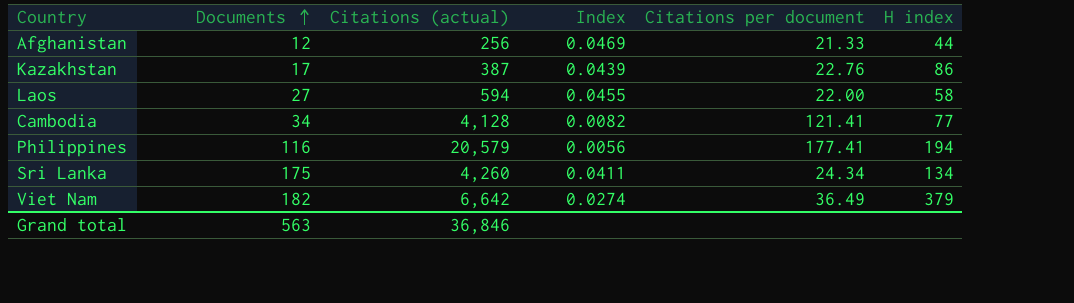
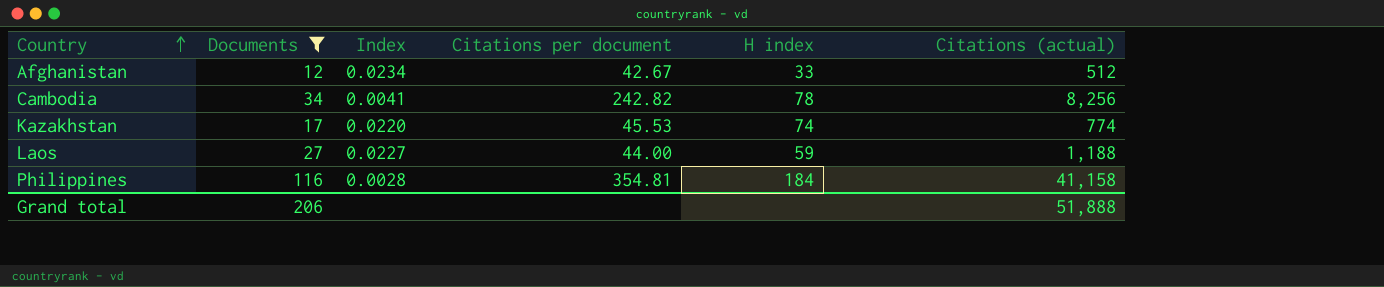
filter: none -> Documents <= 116
row order: Documents ascending -> Country ascending
column Citations (actual) | position: 3 -> 6
Afghanistan | Index: 0.0469 -> 0.0234
Afghanistan | Citations per document: 21.33 -> 42.67
Afghanistan | H index: 44 -> 33
Afghanistan | Citations (actual): 256 -> 512
Cambodia | Index: 0.0082 -> 0.0041
Cambodia | Citations per document: 121.41 -> 242.82
Cambodia | H index: 77 -> 78
Cambodia | Citations (actual): 4,128 -> 8,256
Kazakhstan | Index: 0.0439 -> 0.0220
Kazakhstan | Citations per document: 22.76 -> 45.53
Kazakhstan | H index: 86 -> 74
Kazakhstan | Citations (actual): 387 -> 774
Laos | Index: 0.0455 -> 0.0227
Laos | Citations per document: 22.00 -> 44.00
Laos | H index: 58 -> 59
Laos | Citations (actual): 594 -> 1,188
Philippines | Index: 0.0056 -> 0.0028
Philippines | Citations per document: 177.41 -> 354.81
Philippines | H index: 194 -> 184
Philippines | Citations (actual): 20,579 -> 41,158
Grand total | Documents: 563 -> 206
Grand total | Citations (actual): 36,846 -> 51,888

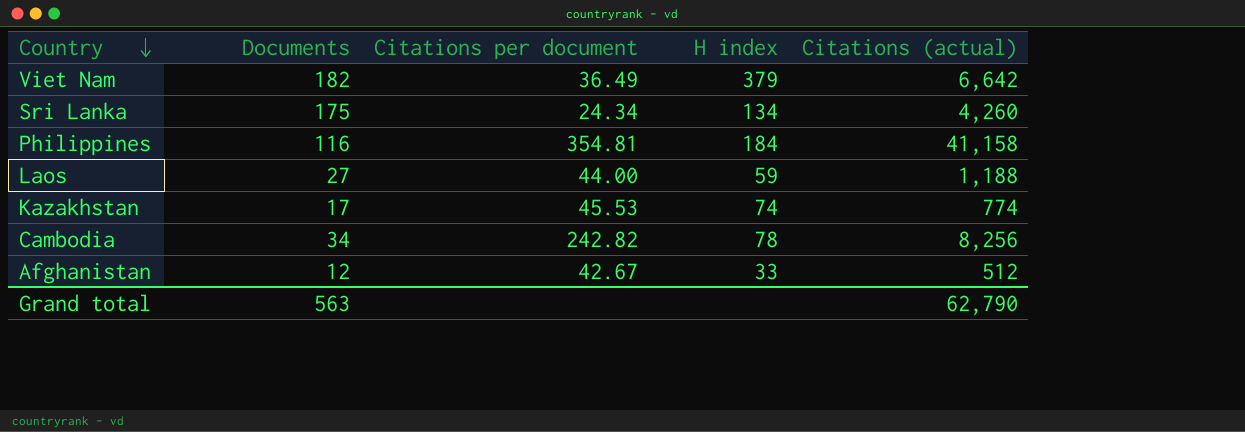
filter: Documents <= 116 -> none
row order: Country ascending -> Country descending
column Index | formula: [Documents] / [Citations (actual)] -> none
Grand total | Documents: 206 -> 563
Grand total | Citations (actual): 51,888 -> 62,790

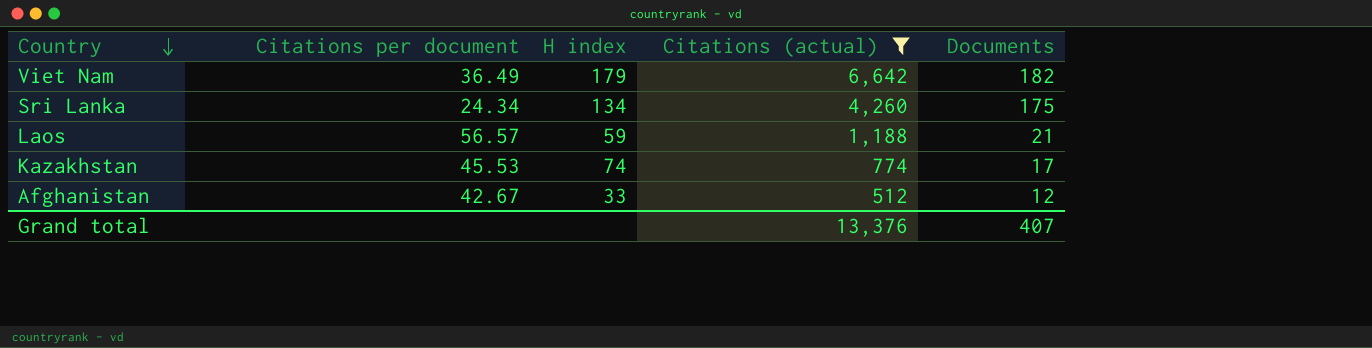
filter: none -> Citations (actual) <= 6,642
column Documents | position: 2 -> 5
Viet Nam | H index: 379 -> 179
Laos | Citations per document: 44.00 -> 56.57
Laos | Documents: 27 -> 21
Grand total | Citations (actual): 62,790 -> 13,376
Grand total | Documents: 563 -> 407

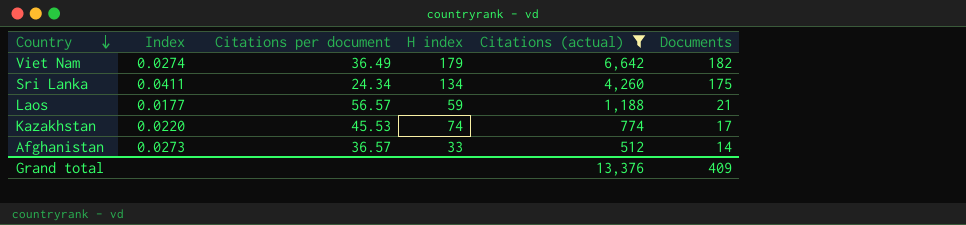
column Index | formula: none -> [Documents] / [Citations (actual)]
Afghanistan | Citations per document: 42.67 -> 36.57
Afghanistan | Documents: 12 -> 14
Grand total | Documents: 407 -> 409

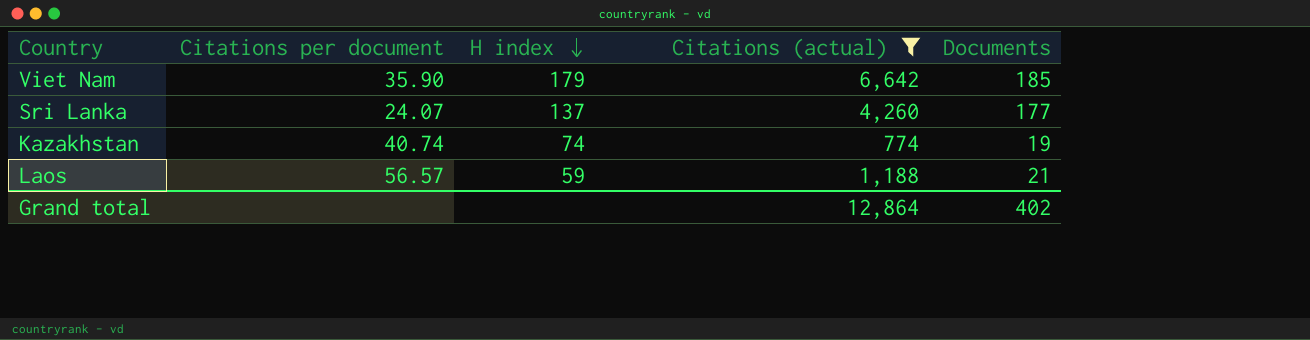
row order: Country descending -> H index descending
column Index | formula: [Documents] / [Citations (actual)] -> none
row Afghanistan: 0.0273 | 36.57 | 33 | 512 | 14 -> none
Viet Nam | Citations per document: 36.49 -> 35.90
Viet Nam | Documents: 182 -> 185
Sri Lanka | Citations per document: 24.34 -> 24.07
Sri Lanka | H index: 134 -> 137
Sri Lanka | Documents: 175 -> 177
Kazakhstan | Citations per document: 45.53 -> 40.74
Kazakhstan | Documents: 17 -> 19
Grand total | Citations (actual): 13,376 -> 12,864
Grand total | Documents: 409 -> 402

